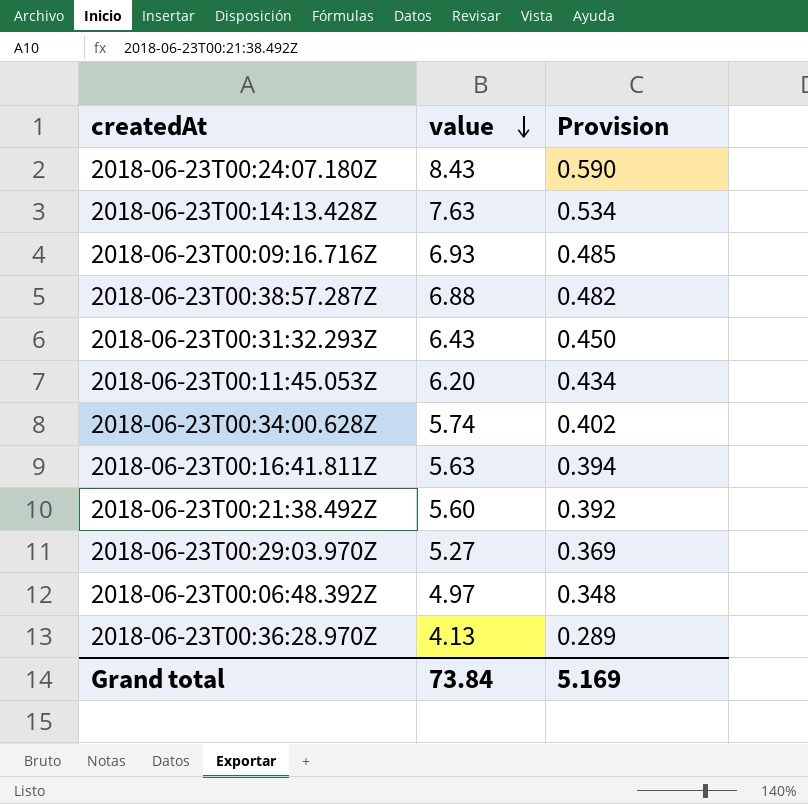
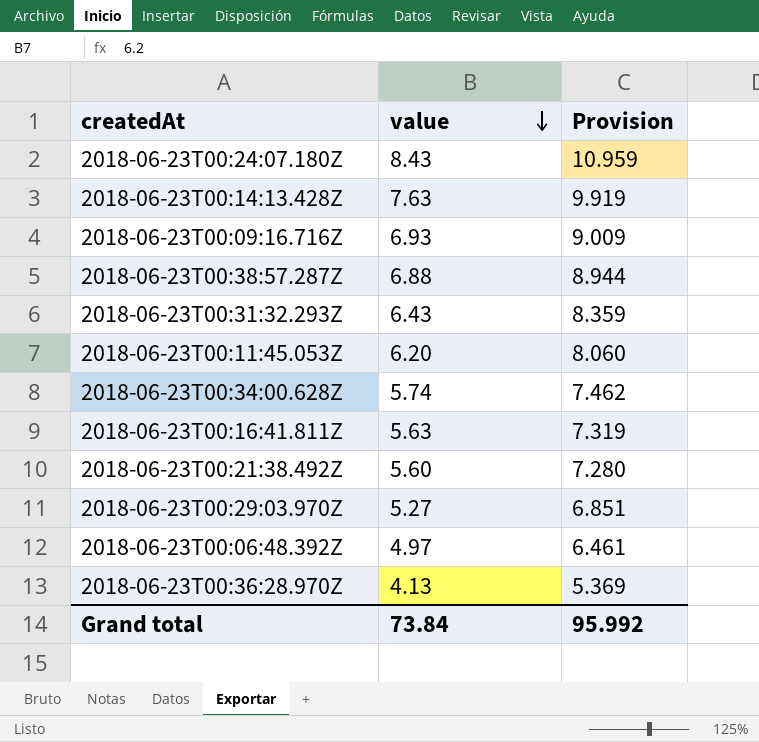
column Provision | formula: [value] * 0.07 -> [value] * 1.3
Grand total | Provision: 5.169 -> 95.992

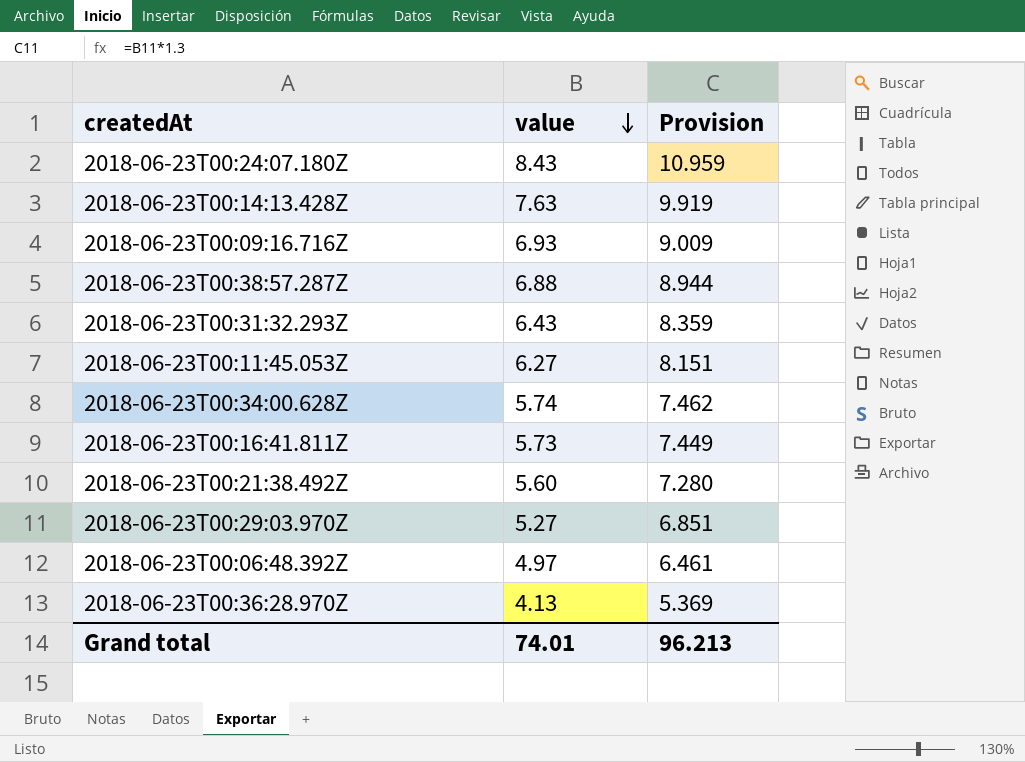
2018-06-23T00:11:45.053Z | value: 6.20 -> 6.27
2018-06-23T00:11:45.053Z | Provision: 8.060 -> 8.151
2018-06-23T00:16:41.811Z | value: 5.63 -> 5.73
2018-06-23T00:16:41.811Z | Provision: 7.319 -> 7.449
Grand total | value: 73.84 -> 74.01
Grand total | Provision: 95.992 -> 96.213

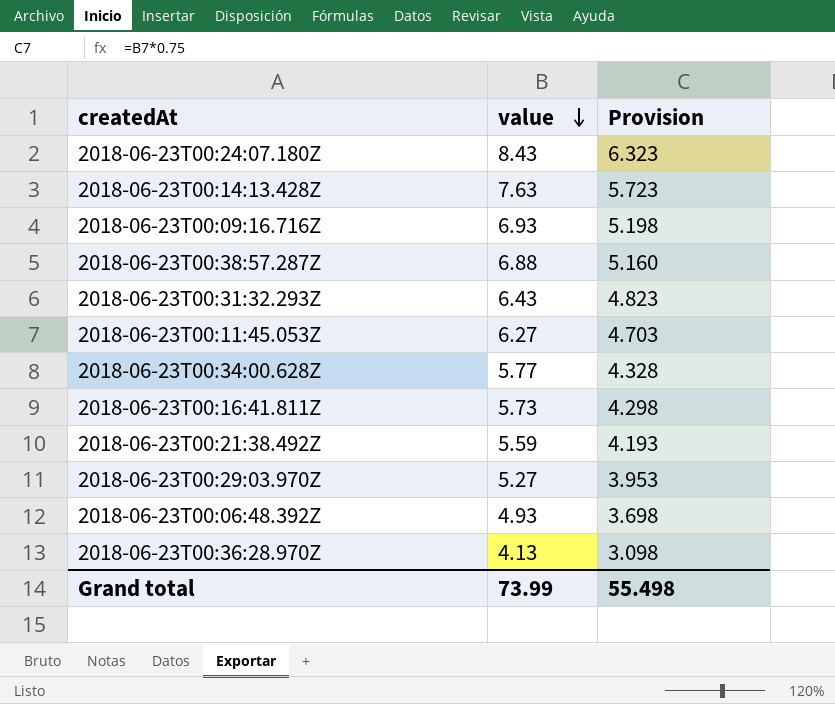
column Provision | formula: [value] * 1.3 -> [value] * 0.75
2018-06-23T00:34:00.628Z | value: 5.74 -> 5.77
2018-06-23T00:21:38.492Z | value: 5.60 -> 5.59
2018-06-23T00:06:48.392Z | value: 4.97 -> 4.93
Grand total | value: 74.01 -> 73.99
Grand total | Provision: 96.213 -> 55.498

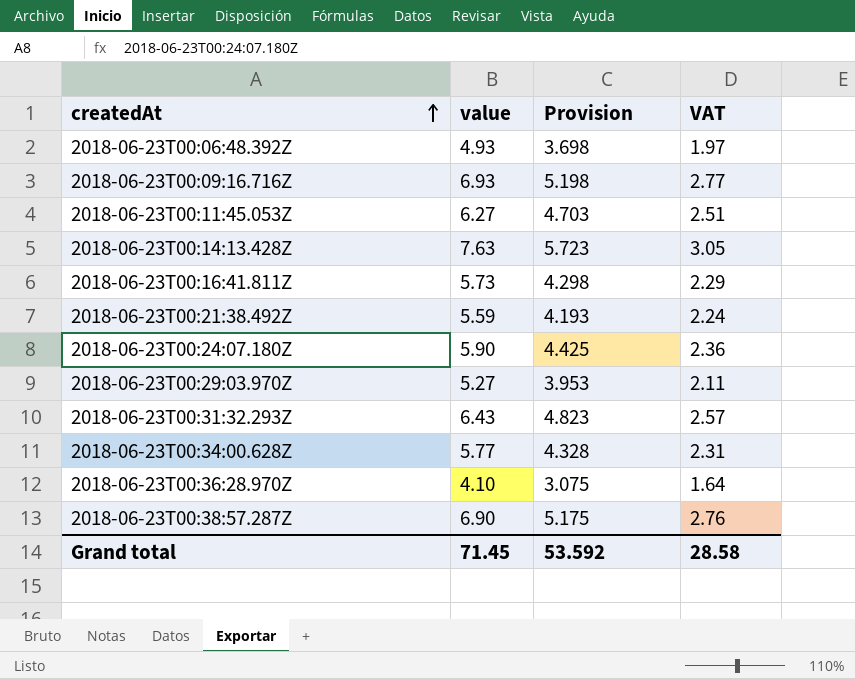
row order: value descending -> createdAt ascending
column VAT | formula: none -> [value] * 0.4
2018-06-23T00:24:07.180Z | value: 8.43 -> 5.90
2018-06-23T00:24:07.180Z | Provision: 6.323 -> 4.425
2018-06-23T00:36:28.970Z | value: 4.13 -> 4.10
2018-06-23T00:36:28.970Z | Provision: 3.098 -> 3.075
2018-06-23T00:38:57.287Z | value: 6.88 -> 6.90
2018-06-23T00:38:57.287Z | Provision: 5.160 -> 5.175
Grand total | value: 73.99 -> 71.45
Grand total | Provision: 55.498 -> 53.592

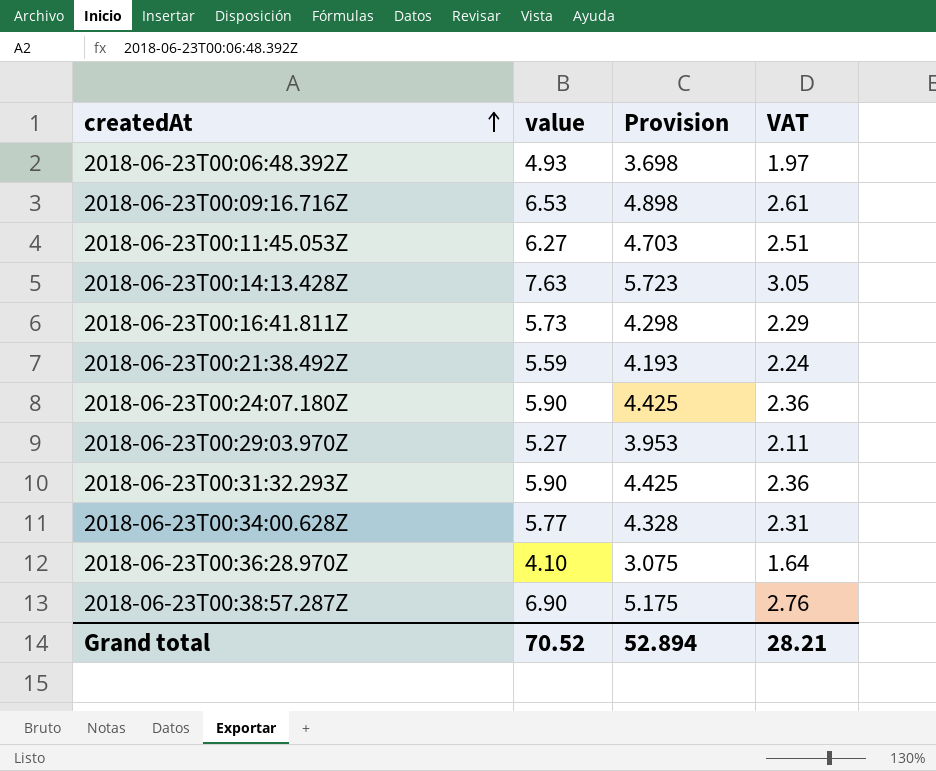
2018-06-23T00:09:16.716Z | value: 6.93 -> 6.53
2018-06-23T00:09:16.716Z | Provision: 5.198 -> 4.898
2018-06-23T00:09:16.716Z | VAT: 2.77 -> 2.61
2018-06-23T00:31:32.293Z | value: 6.43 -> 5.90
2018-06-23T00:31:32.293Z | Provision: 4.823 -> 4.425
2018-06-23T00:31:32.293Z | VAT: 2.57 -> 2.36
Grand total | value: 71.45 -> 70.52
Grand total | Provision: 53.592 -> 52.894
Grand total | VAT: 28.58 -> 28.21

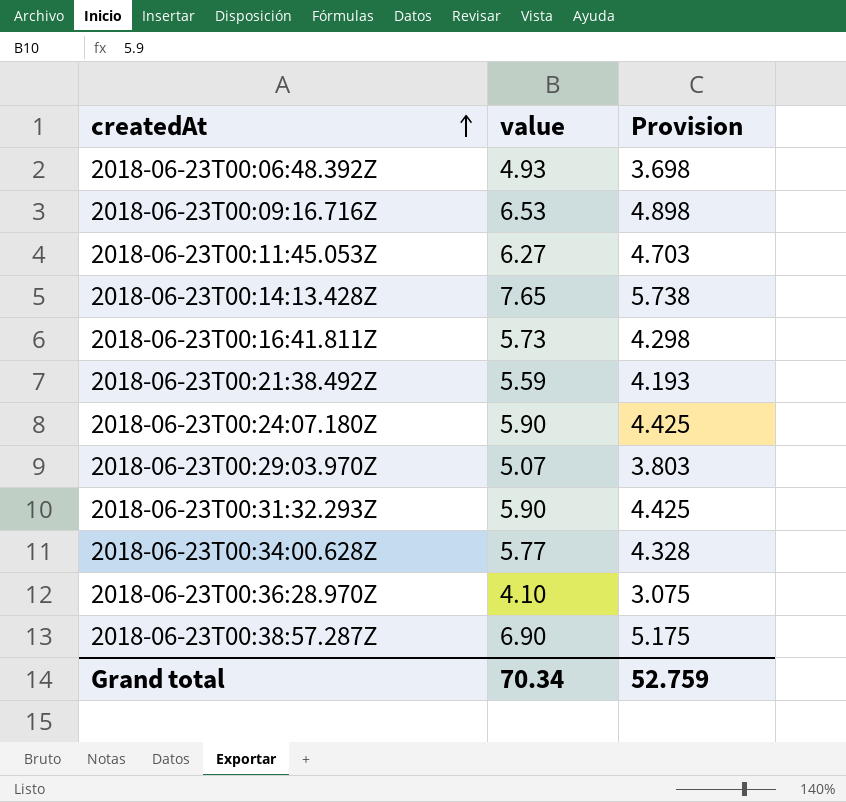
column VAT | formula: [value] * 0.4 -> none
2018-06-23T00:14:13.428Z | value: 7.63 -> 7.65
2018-06-23T00:14:13.428Z | Provision: 5.723 -> 5.738
2018-06-23T00:29:03.970Z | value: 5.27 -> 5.07
2018-06-23T00:29:03.970Z | Provision: 3.953 -> 3.803
Grand total | value: 70.52 -> 70.34
Grand total | Provision: 52.894 -> 52.759

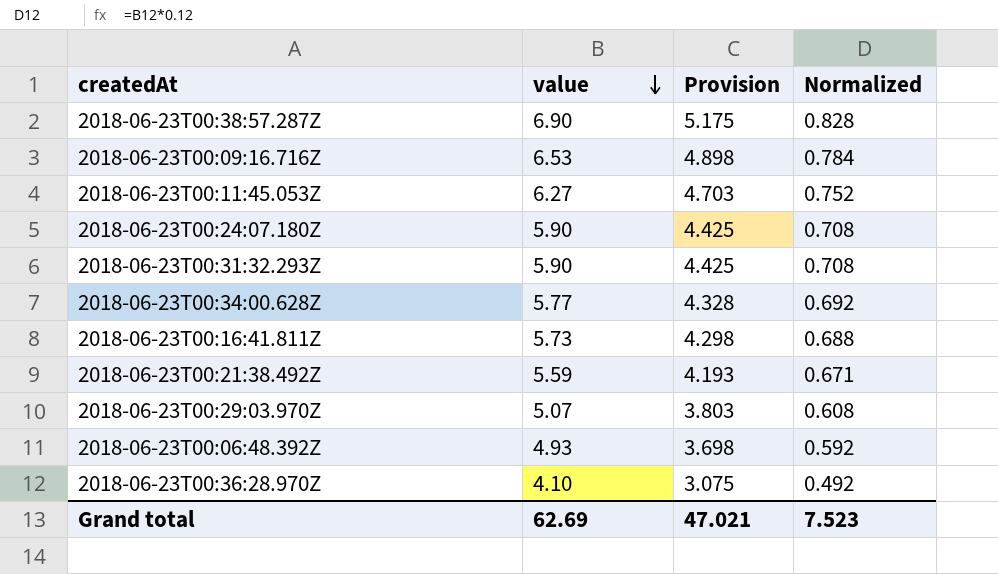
row order: createdAt ascending -> value descending
column Normalized | formula: none -> [value] * 0.12
row 2018-06-23T00:14:13.428Z: 7.65 | 5.738 -> none
Grand total | value: 70.34 -> 62.69
Grand total | Provision: 52.759 -> 47.021

